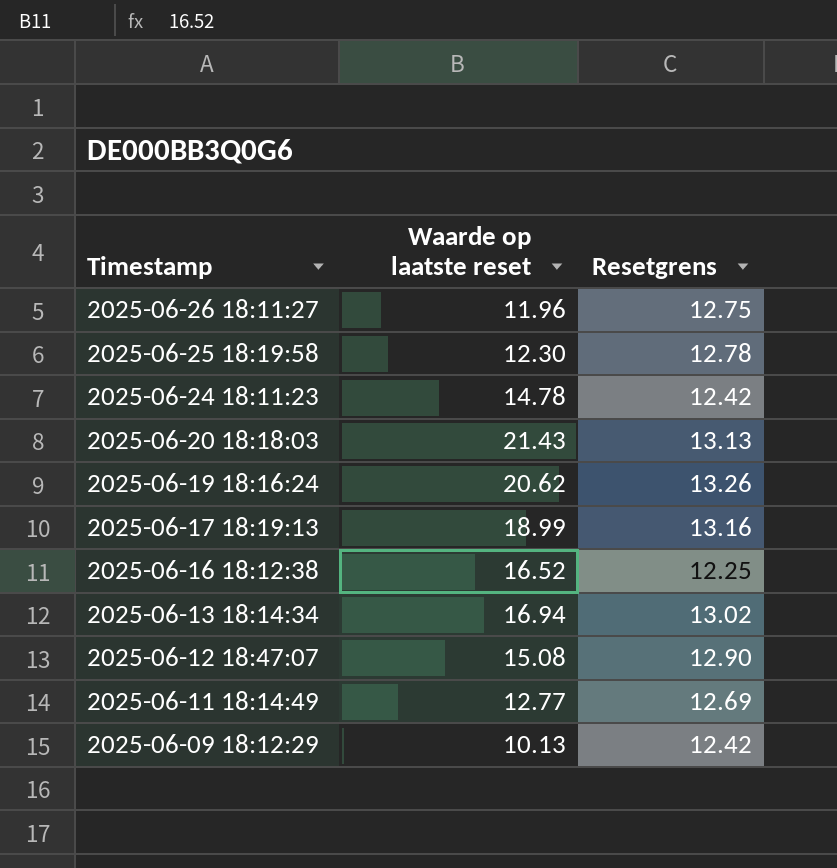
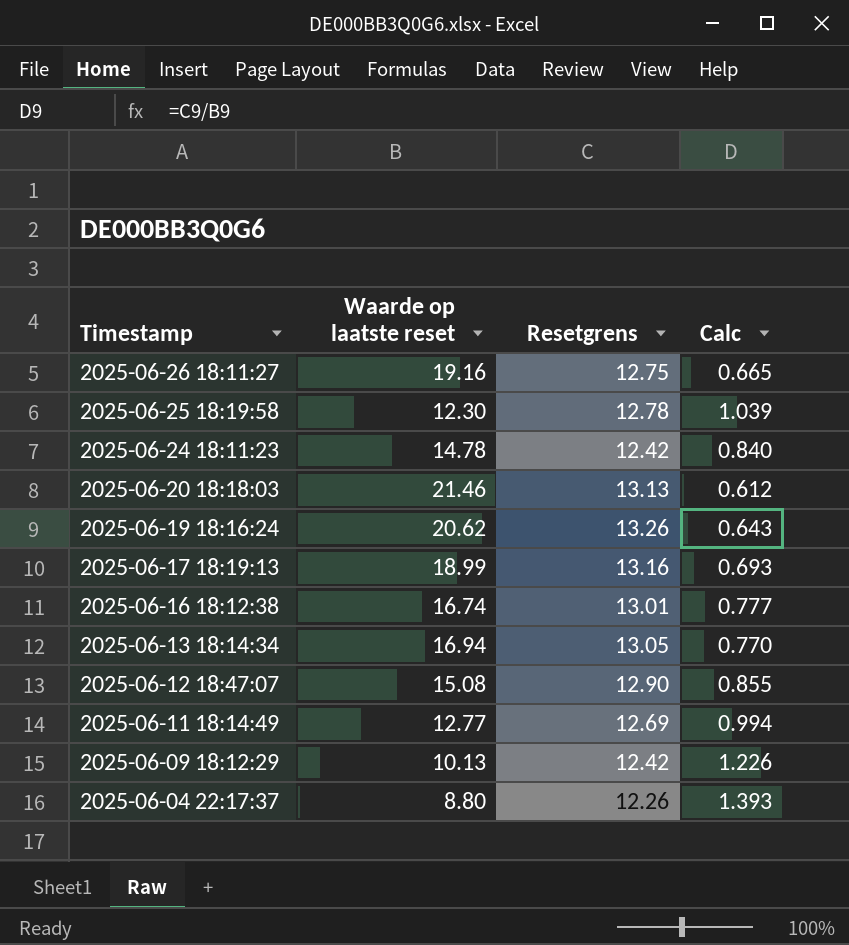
column Calc | formula: none -> [Resetgrens] / [Waarde op laatste reset]
2025-06-26 18:11:27 | Waarde op laatste reset: 11.96 -> 19.16
2025-06-20 18:18:03 | Waarde op laatste reset: 21.43 -> 21.46
2025-06-16 18:12:38 | Waarde op laatste reset: 16.52 -> 16.74
2025-06-16 18:12:38 | Resetgrens: 12.25 -> 13.01
2025-06-13 18:14:34 | Resetgrens: 13.02 -> 13.05
row 2025-06-04 22:17:37: none -> 8.80 | 12.26 | 1.393

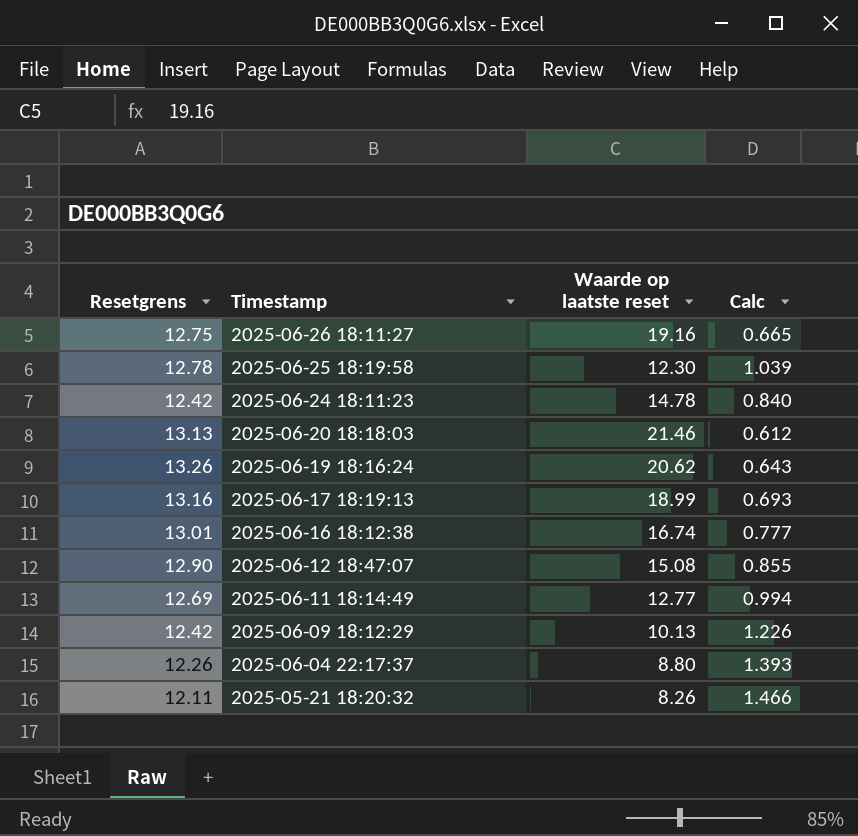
column Resetgrens | position: 3 -> 1
row 2025-06-13 18:14:34: 16.94 | 13.05 | 0.770 -> none
row 2025-05-21 18:20:32: none -> 12.11 | 8.26 | 1.466

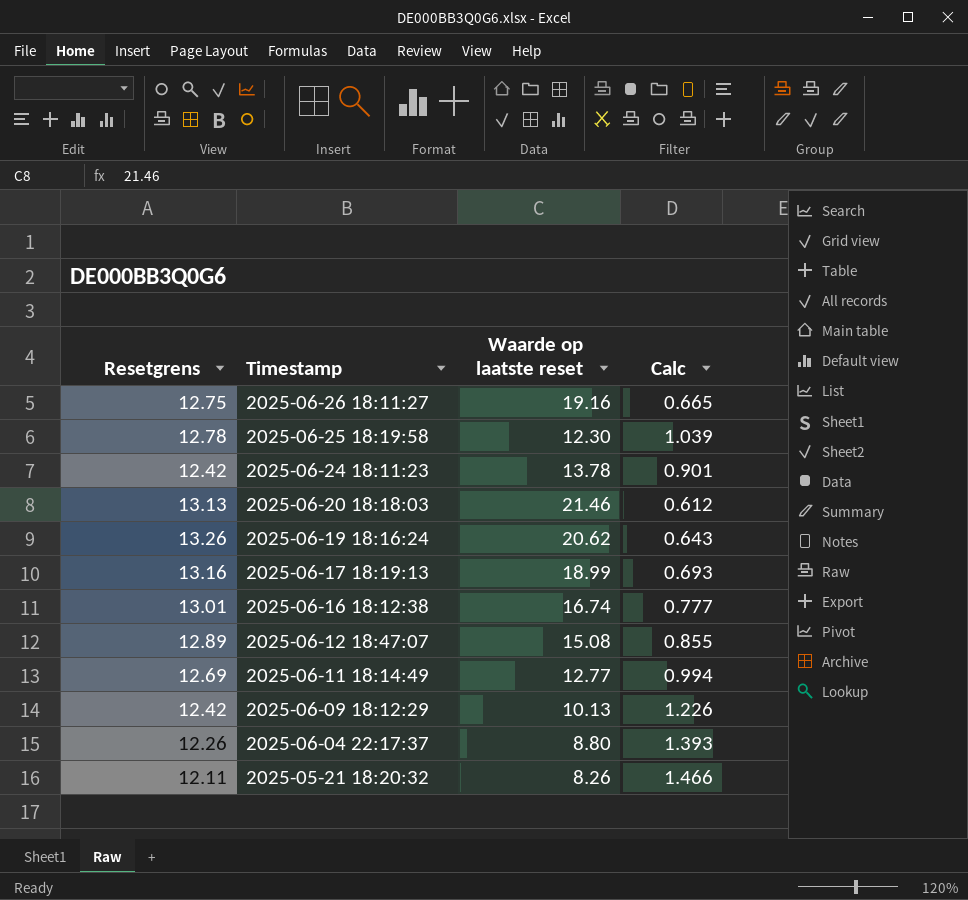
2025-06-24 18:11:23 | Waarde op laatste reset: 14.78 -> 13.78
2025-06-24 18:11:23 | Calc: 0.840 -> 0.901
2025-06-12 18:47:07 | Resetgrens: 12.90 -> 12.89

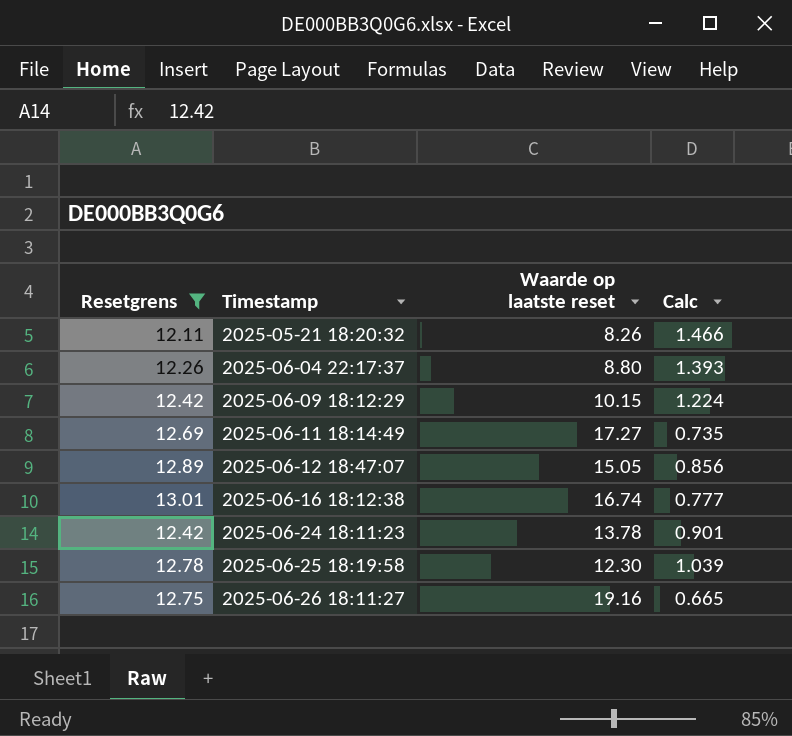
filter: none -> Resetgrens <= 13.01
row order: Timestamp descending -> Timestamp ascending
2025-06-09 18:12:29 | Waarde op laatste reset: 10.13 -> 10.15
2025-06-09 18:12:29 | Calc: 1.226 -> 1.224
2025-06-11 18:14:49 | Waarde op laatste reset: 12.77 -> 17.27
2025-06-11 18:14:49 | Calc: 0.994 -> 0.735
2025-06-12 18:47:07 | Waarde op laatste reset: 15.08 -> 15.05
2025-06-12 18:47:07 | Calc: 0.855 -> 0.856

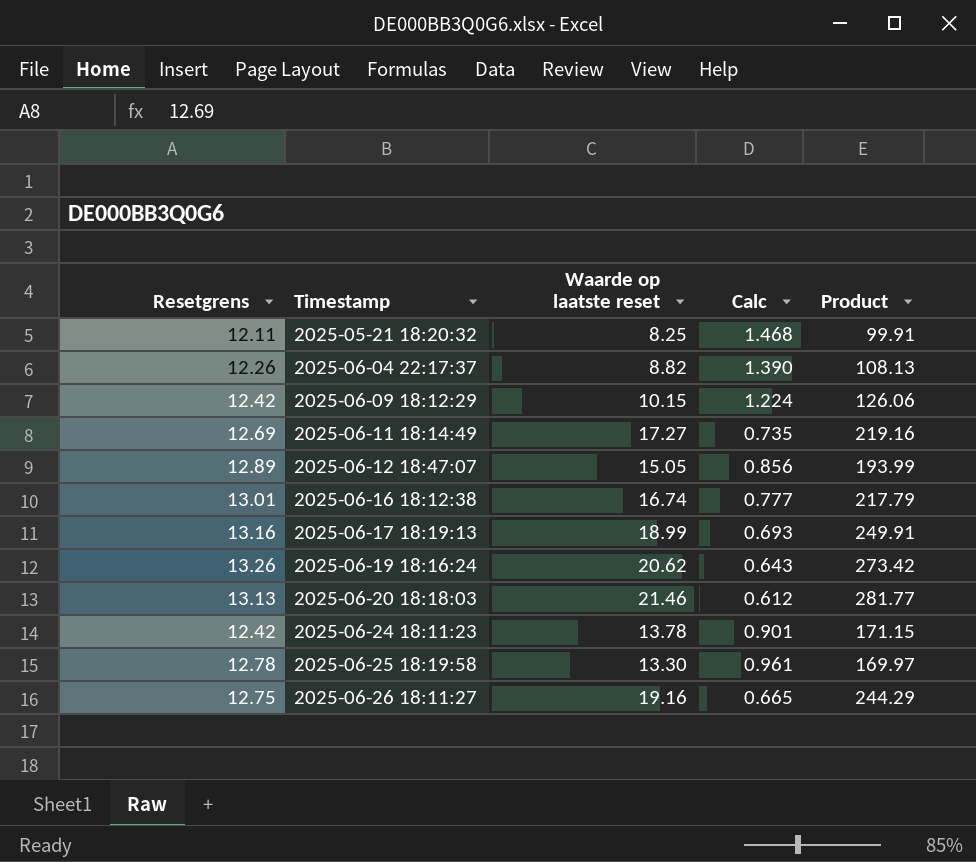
filter: Resetgrens <= 13.01 -> none
column Product | formula: none -> [Resetgrens] * [Waarde op laatste reset]
2025-05-21 18:20:32 | Waarde op laatste reset: 8.26 -> 8.25
2025-05-21 18:20:32 | Calc: 1.466 -> 1.468
2025-06-04 22:17:37 | Waarde op laatste reset: 8.80 -> 8.82
2025-06-04 22:17:37 | Calc: 1.393 -> 1.390
2025-06-25 18:19:58 | Waarde op laatste reset: 12.30 -> 13.30
2025-06-25 18:19:58 | Calc: 1.039 -> 0.961

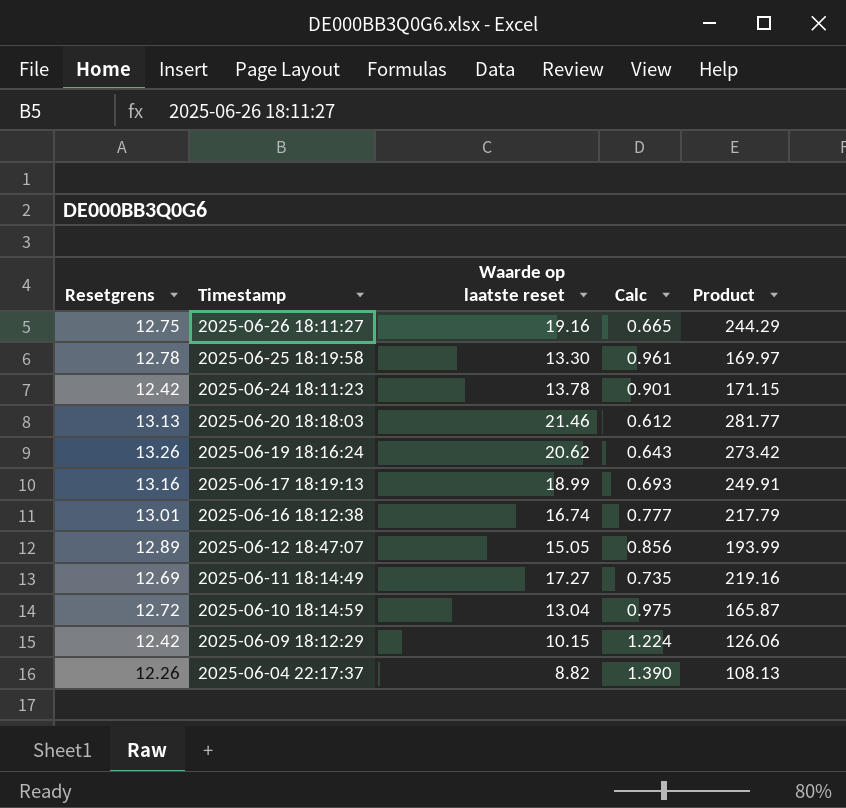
row order: Timestamp ascending -> Timestamp descending
row 2025-05-21 18:20:32: 12.11 | 8.25 | 1.468 | 99.91 -> none
row 2025-06-10 18:14:59: none -> 12.72 | 13.04 | 0.975 | 165.87

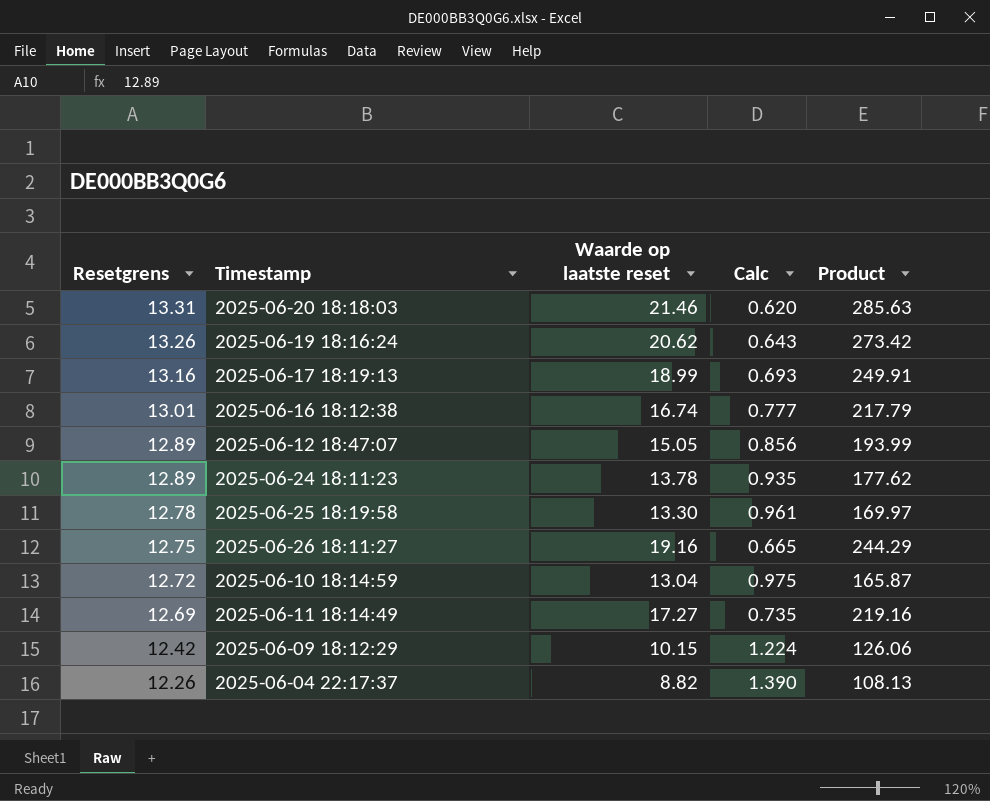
row order: Timestamp descending -> Resetgrens descending
2025-06-20 18:18:03 | Resetgrens: 13.13 -> 13.31
2025-06-20 18:18:03 | Calc: 0.612 -> 0.620
2025-06-20 18:18:03 | Product: 281.77 -> 285.63
2025-06-24 18:11:23 | Resetgrens: 12.42 -> 12.89
2025-06-24 18:11:23 | Calc: 0.901 -> 0.935
2025-06-24 18:11:23 | Product: 171.15 -> 177.62

